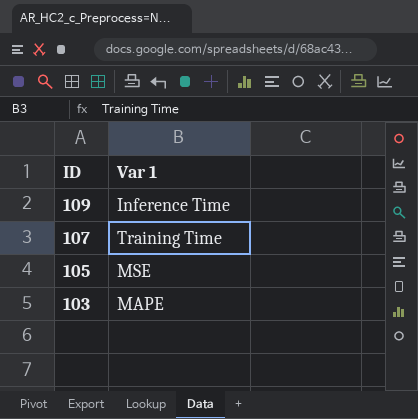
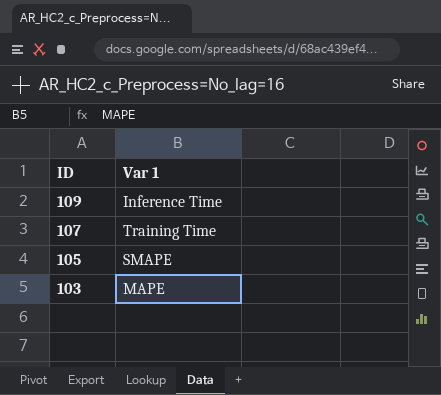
105 | Var 1: MSE -> SMAPE

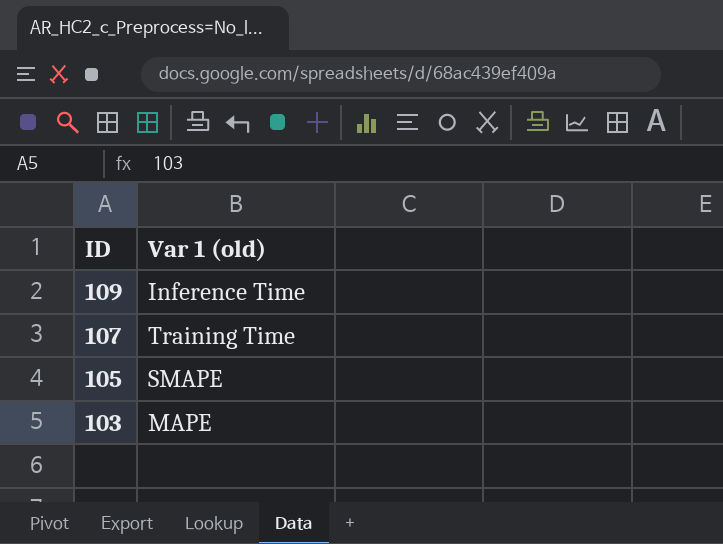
column name: Var 1 -> Var 1 (old)

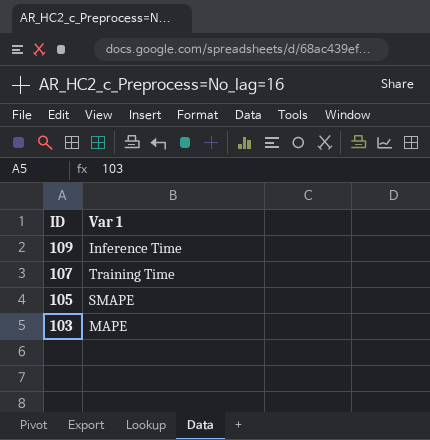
column name: Var 1 (old) -> Var 1

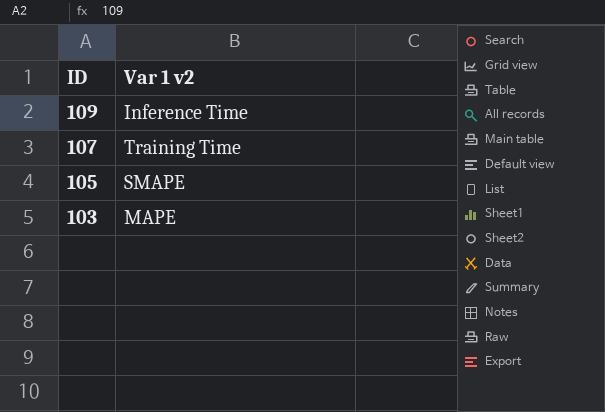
column name: Var 1 -> Var 1 v2

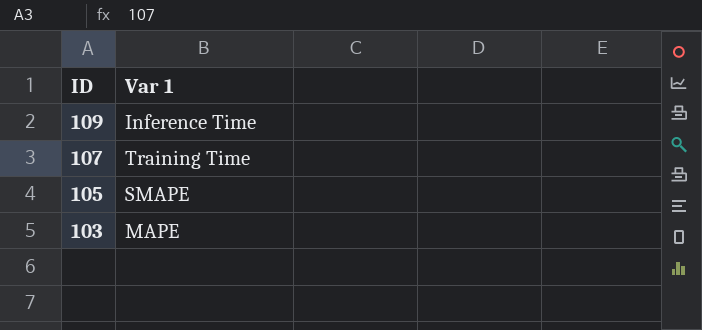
column name: Var 1 v2 -> Var 1

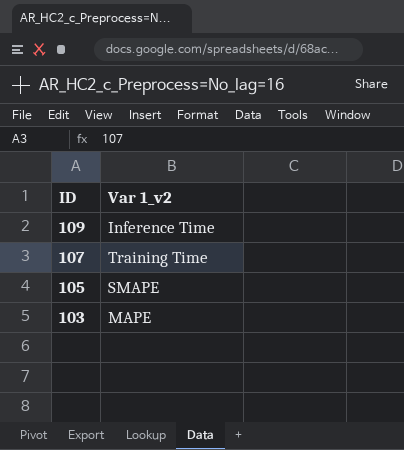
column name: Var 1 -> Var 1_v2

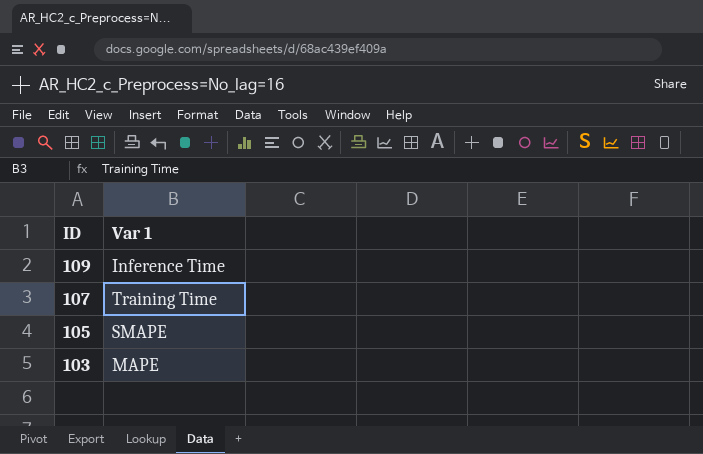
column name: Var 1_v2 -> Var 1

